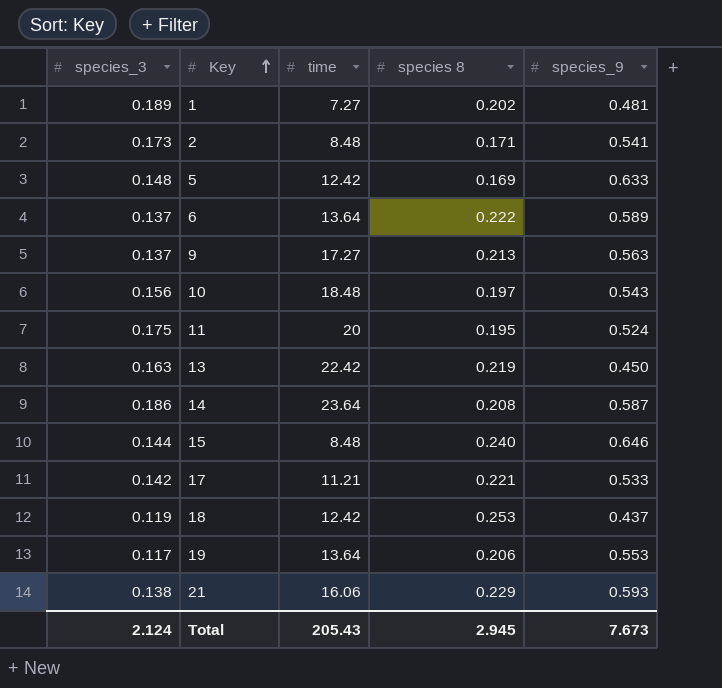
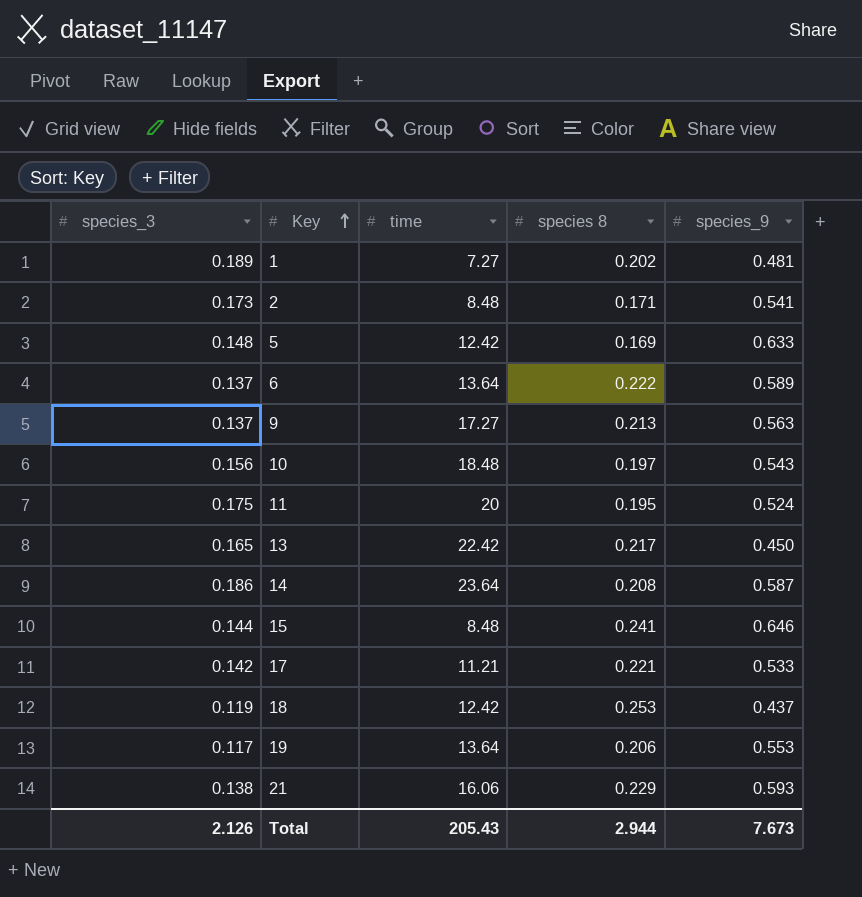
13 | species_3: 0.163 -> 0.165
13 | species 8: 0.219 -> 0.217
15 | species 8: 0.240 -> 0.241
Total | species_3: 2.124 -> 2.126
Total | species 8: 2.945 -> 2.944

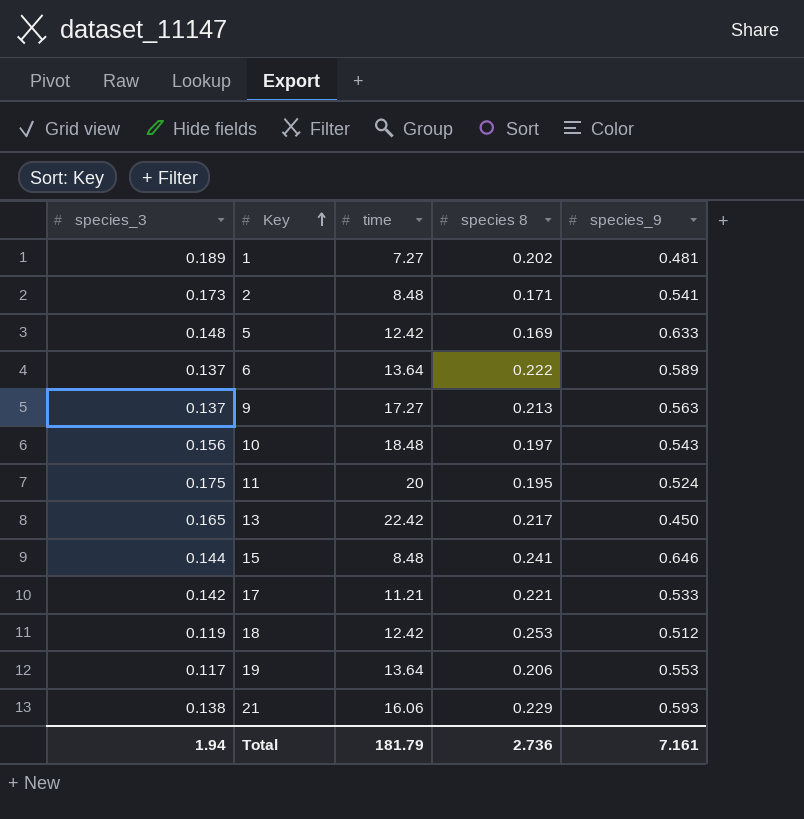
row 14: 0.186 | 23.64 | 0.208 | 0.587 -> none
18 | species_9: 0.437 -> 0.512
Total | species_3: 2.126 -> 1.94
Total | time: 205.43 -> 181.79
Total | species 8: 2.944 -> 2.736
Total | species_9: 7.673 -> 7.161

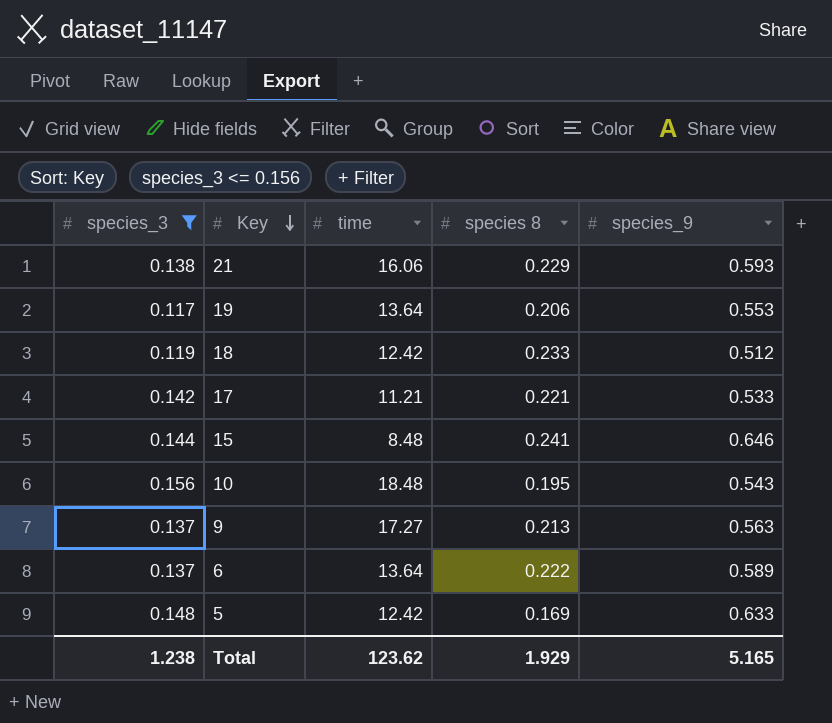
filter: none -> species_3 <= 0.156
row order: Key ascending -> Key descending
18 | species 8: 0.253 -> 0.233
10 | species 8: 0.197 -> 0.195
Total | species_3: 1.94 -> 1.238
Total | time: 181.79 -> 123.62
Total | species 8: 2.736 -> 1.929
Total | species_9: 7.161 -> 5.165

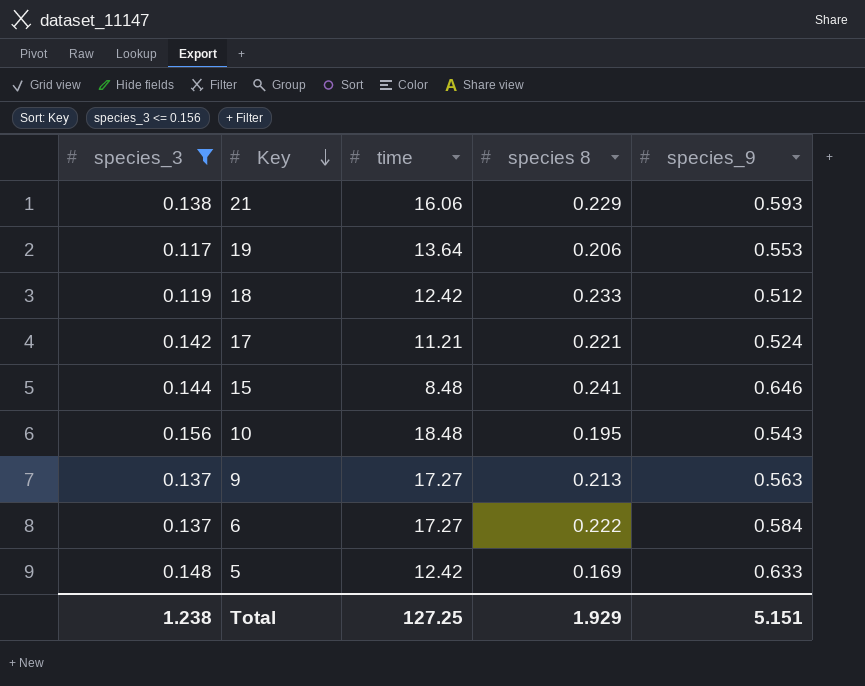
17 | species_9: 0.533 -> 0.524
6 | time: 13.64 -> 17.27
6 | species_9: 0.589 -> 0.584
Total | time: 123.62 -> 127.25
Total | species_9: 5.165 -> 5.151

